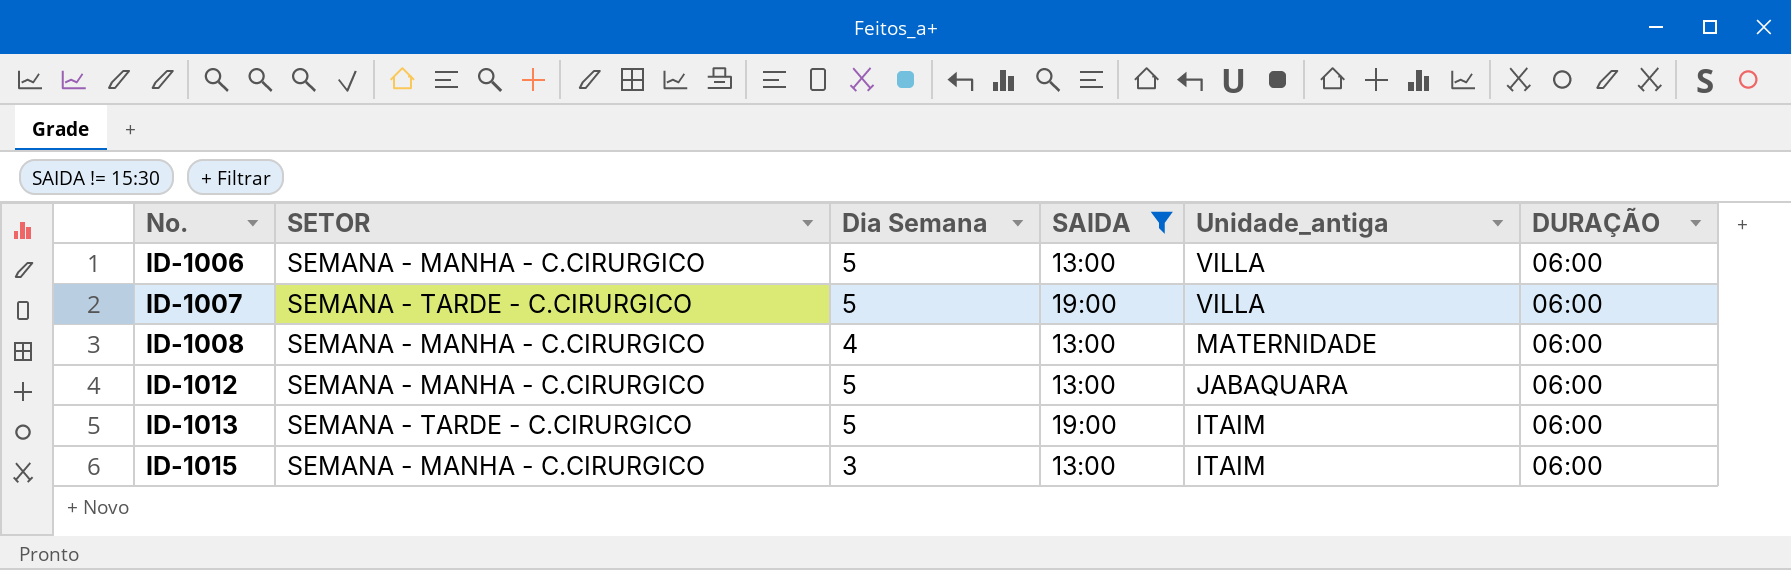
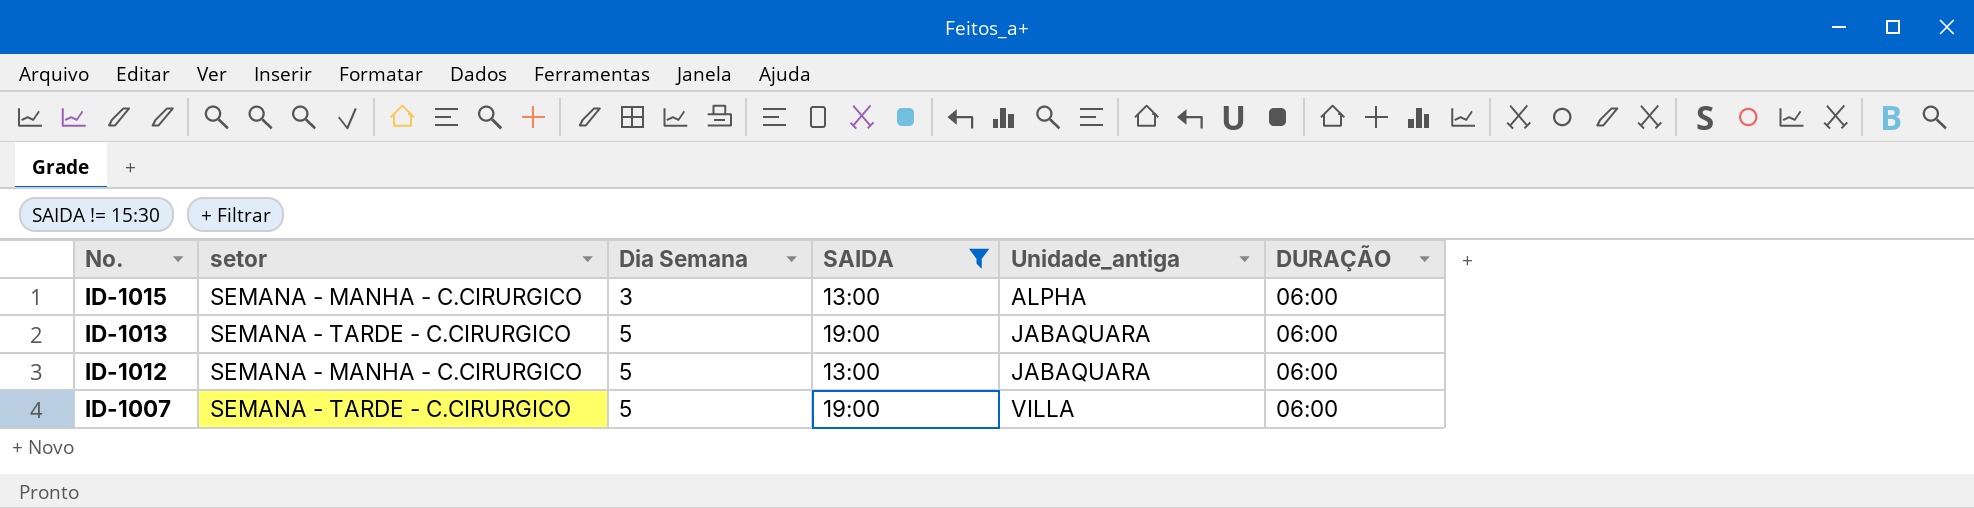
row order: No. ascending -> No. descending
column name: SETOR -> setor
row ID-1006: SEMANA - MANHA - C.CIRURGICO | 5 | 13:00 | VILLA | 06:00 -> none
row ID-1008: SEMANA - MANHA - C.CIRURGICO | 4 | 13:00 | MATERNIDADE | 06:00 -> none
ID-1015 | Unidade_antiga: ITAIM -> ALPHA
ID-1013 | Unidade_antiga: ITAIM -> JABAQUARA

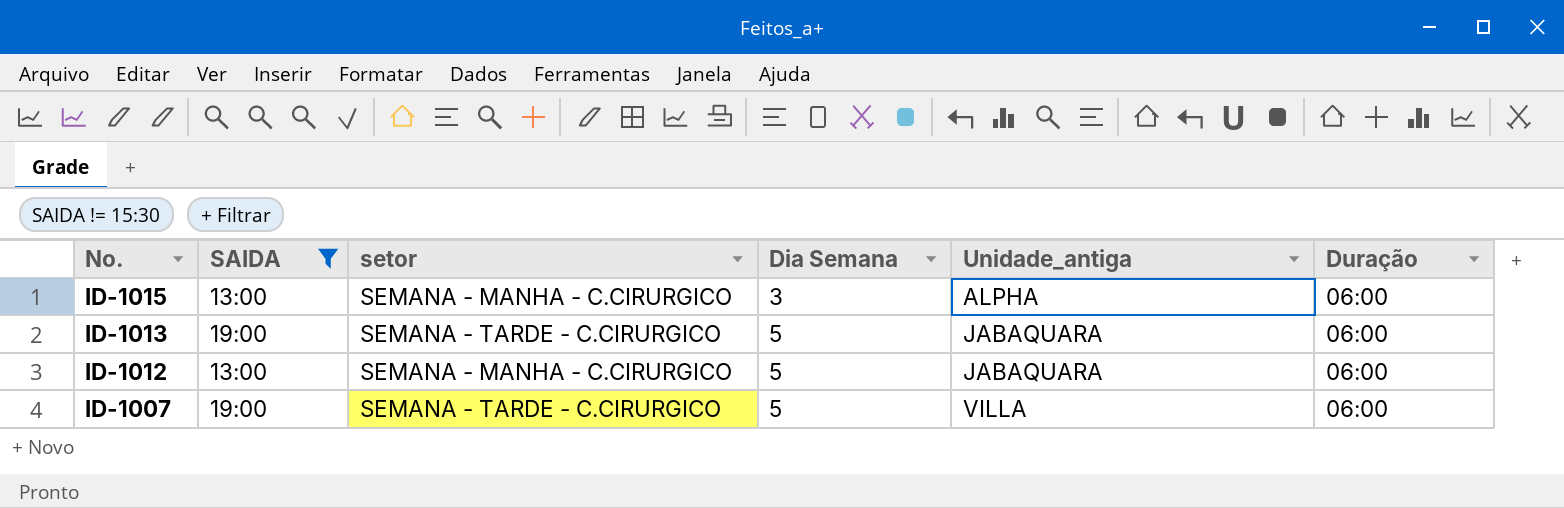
column SAIDA | position: 4 -> 2
column name: DURAÇÃO -> Duração

